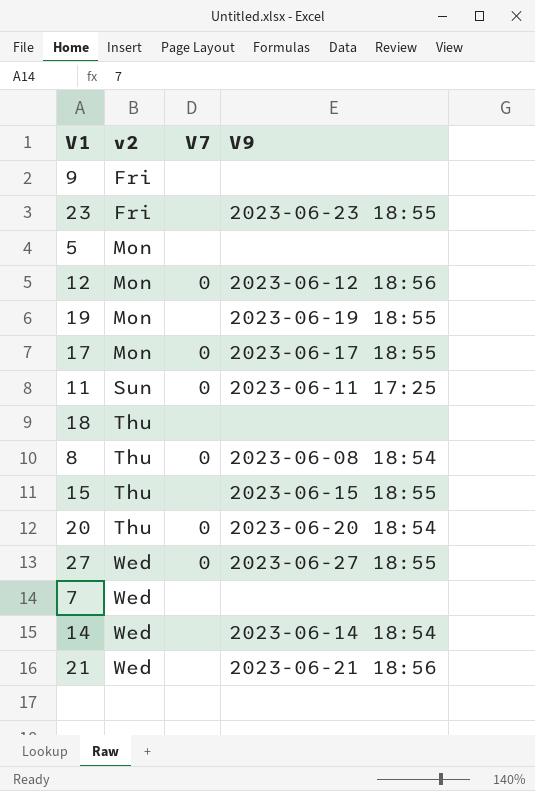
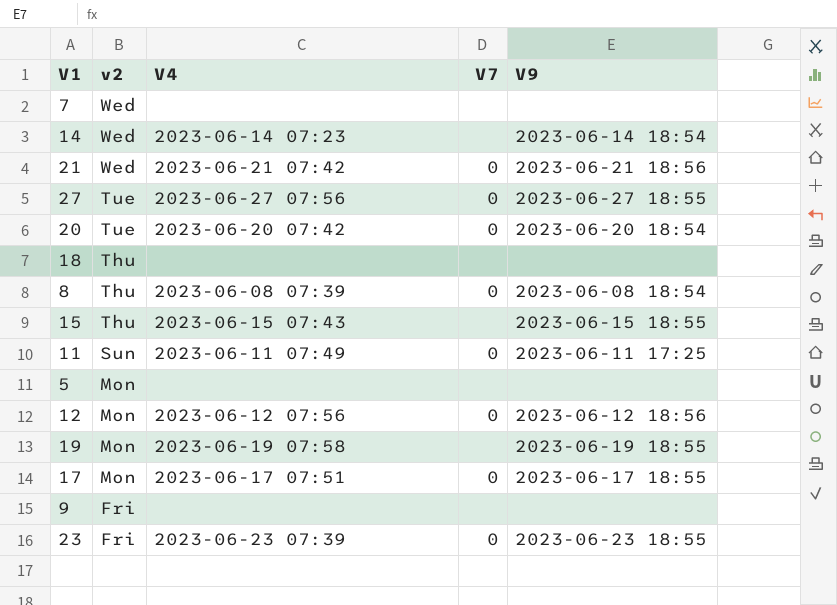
row order: v2 ascending -> v2 descending
column V4 | position: none -> 3
21 | V7: none -> 0
27 | v2: Wed -> Tue
20 | v2: Thu -> Tue
23 | V7: none -> 0

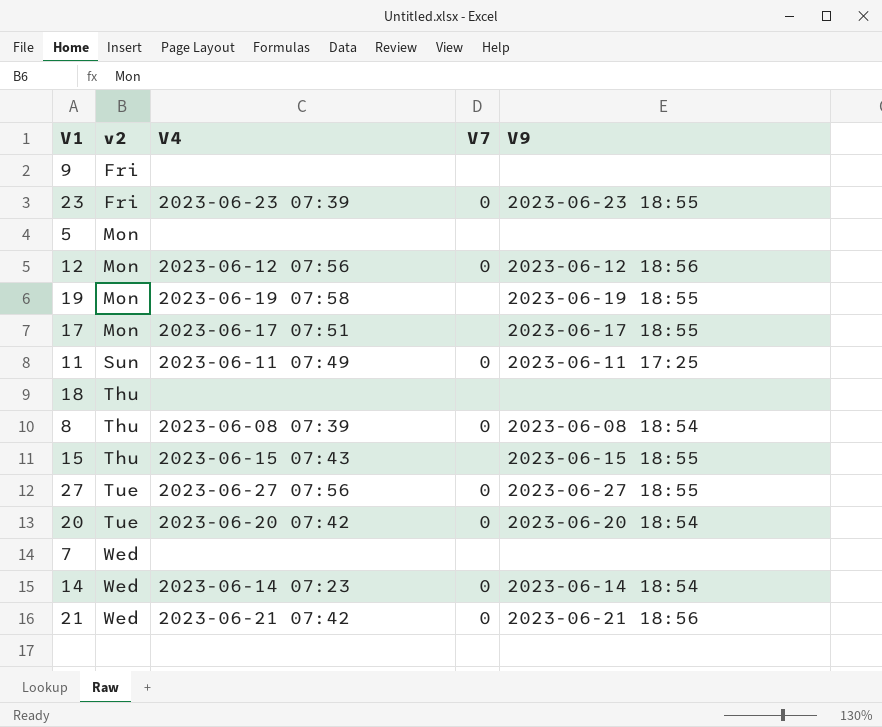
row order: v2 descending -> v2 ascending
17 | V7: 0 -> none
14 | V7: none -> 0

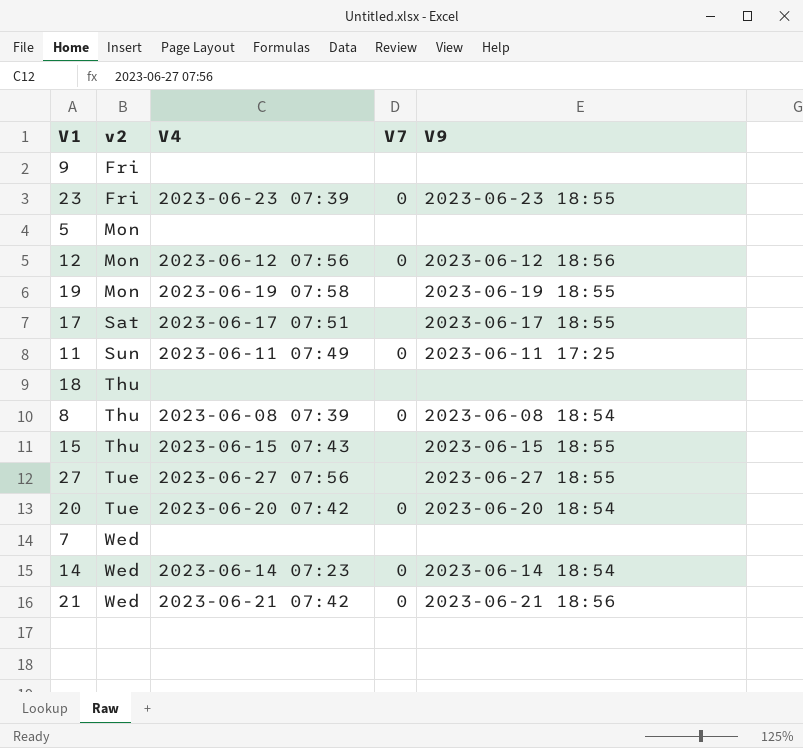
17 | v2: Mon -> Sat
27 | V7: 0 -> none

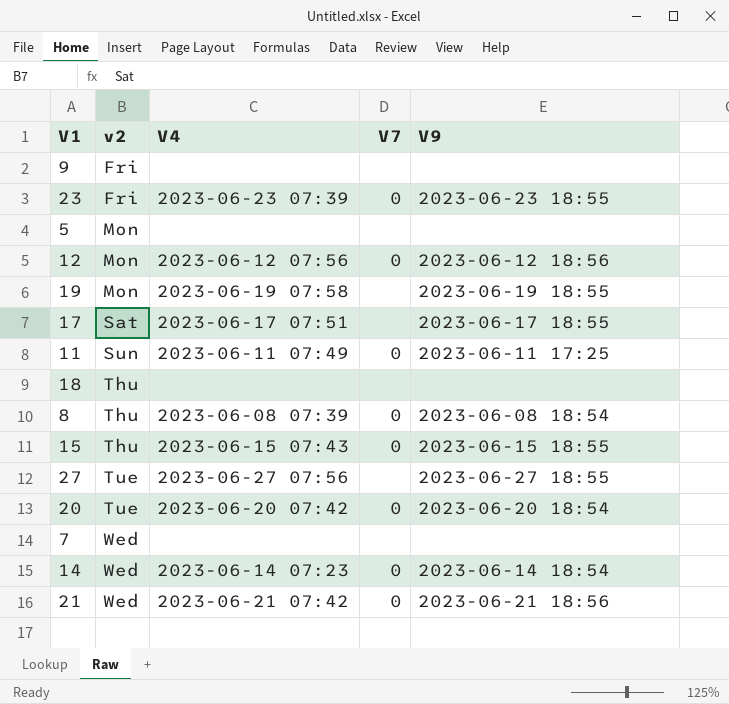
15 | V7: none -> 0

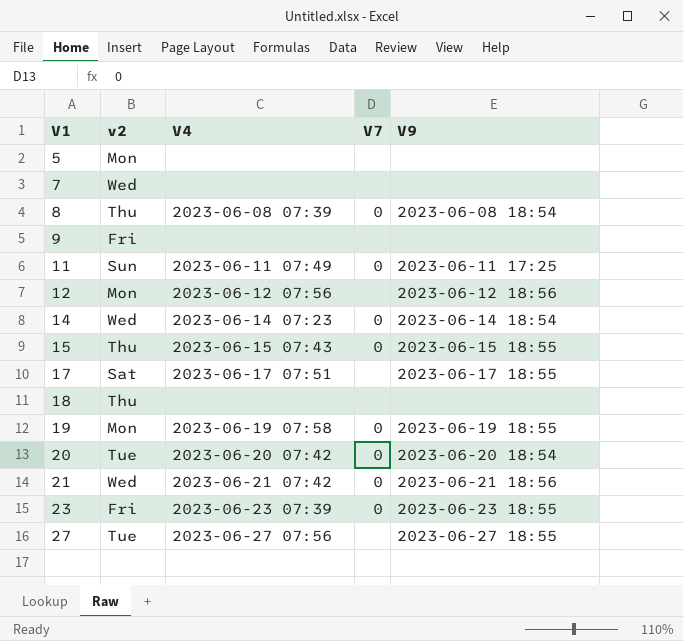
row order: v2 ascending -> V1 ascending
12 | V7: 0 -> none
19 | V7: none -> 0

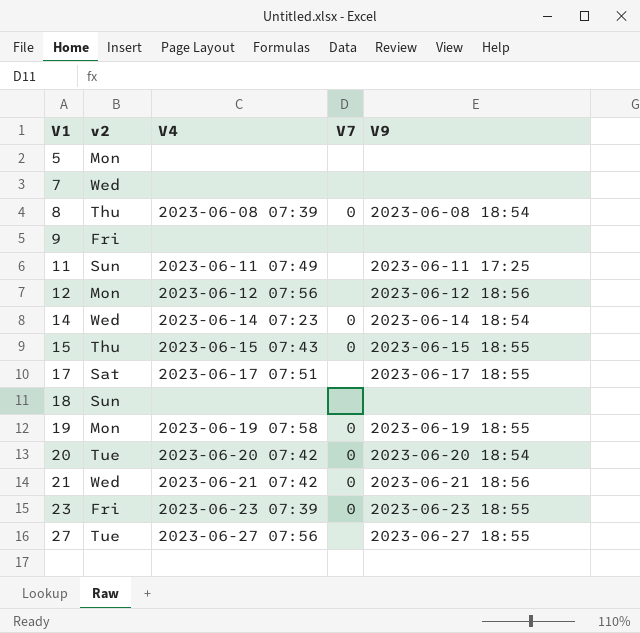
11 | V7: 0 -> none
18 | v2: Thu -> Sun

